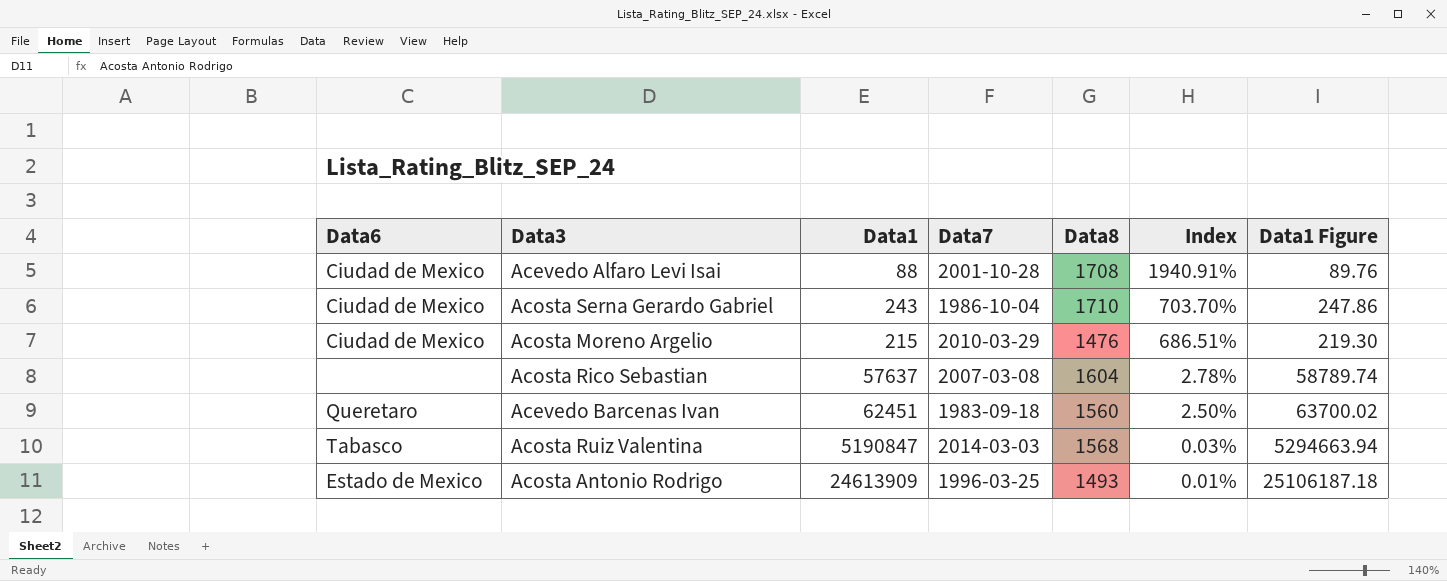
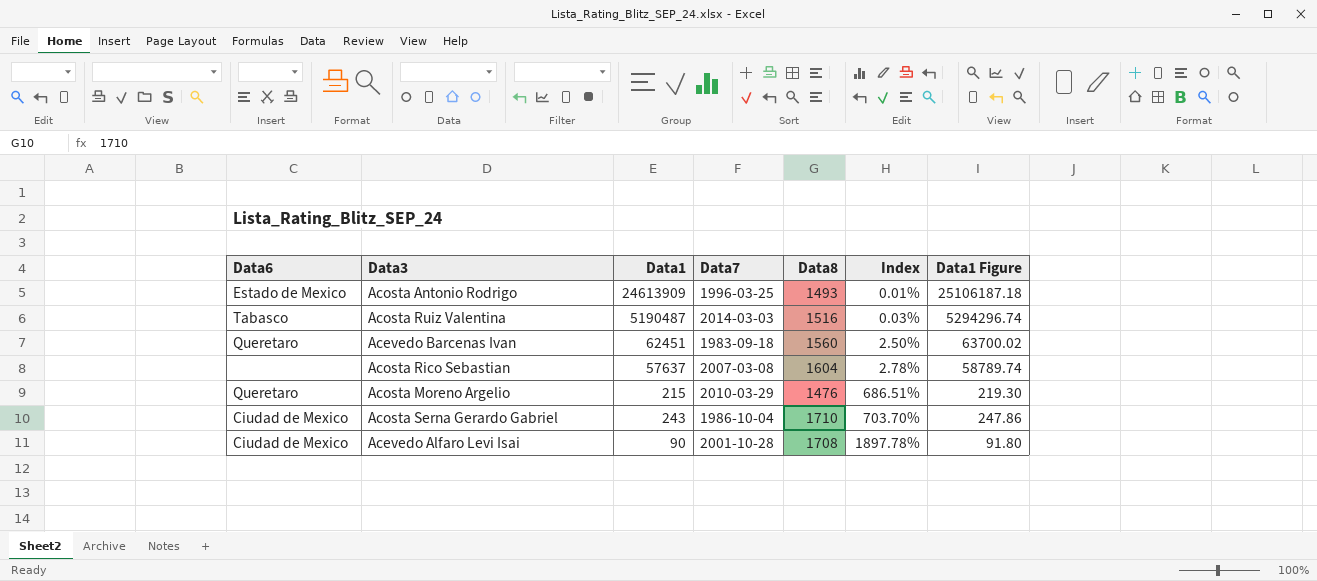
row order: Index descending -> Index ascending
Acosta Ruiz Valentina | Data1: 5190847 -> 5190487
Acosta Ruiz Valentina | Data8: 1568 -> 1516
Acosta Ruiz Valentina | Data1 Figure: 5294663.94 -> 5294296.74
Acosta Moreno Argelio | Data6: Ciudad de Mexico -> Queretaro
Acevedo Alfaro Levi Isai | Data1: 88 -> 90
Acevedo Alfaro Levi Isai | Index: 1940.91% -> 1897.78%
Acevedo Alfaro Levi Isai | Data1 Figure: 89.76 -> 91.80

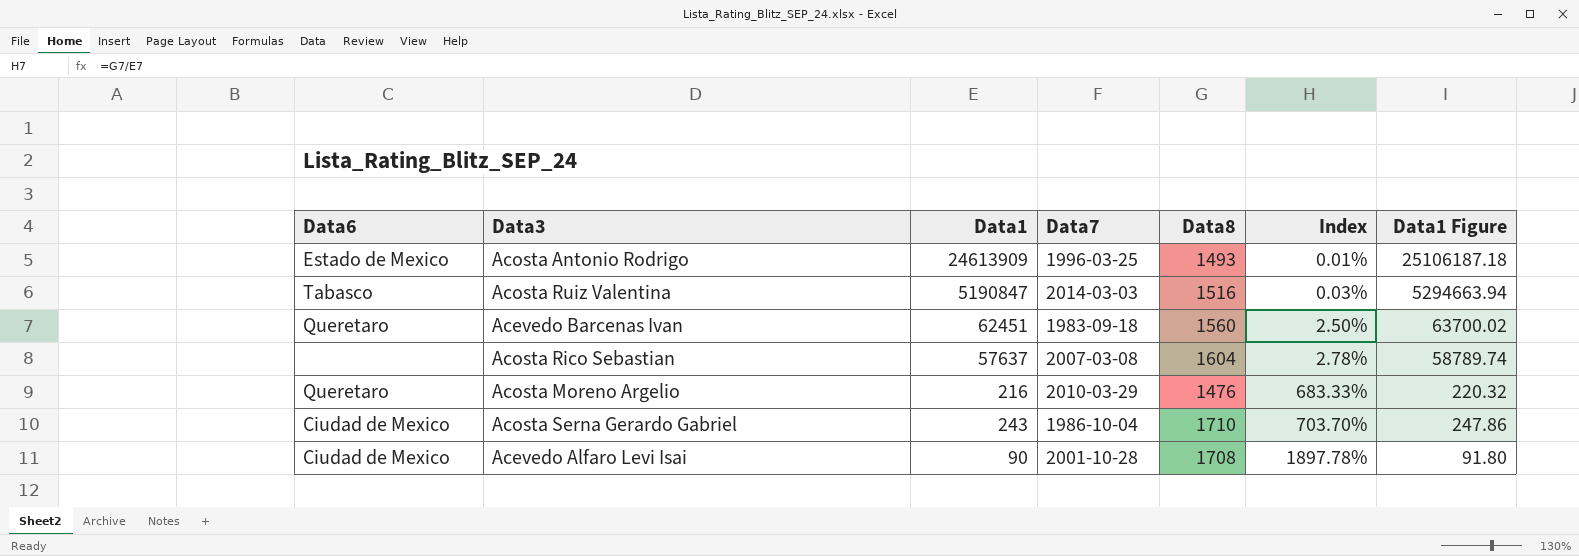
Acosta Ruiz Valentina | Data1: 5190487 -> 5190847
Acosta Ruiz Valentina | Data1 Figure: 5294296.74 -> 5294663.94
Acosta Moreno Argelio | Data1: 215 -> 216
Acosta Moreno Argelio | Index: 686.51% -> 683.33%
Acosta Moreno Argelio | Data1 Figure: 219.30 -> 220.32

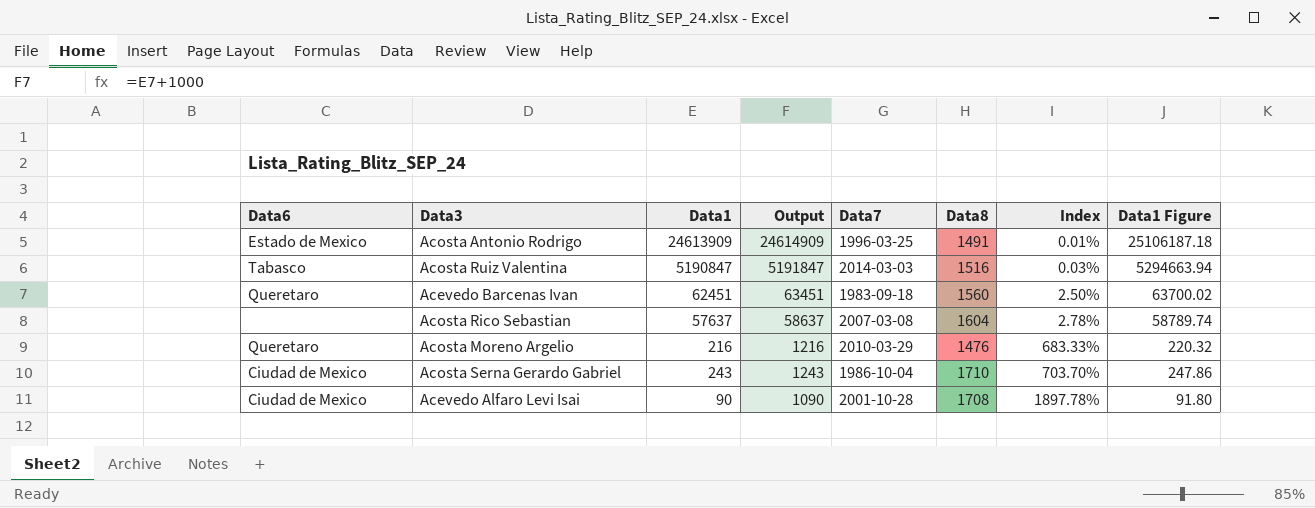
column Output | formula: none -> [Data1] + 1000
Acosta Antonio Rodrigo | Data8: 1493 -> 1491

